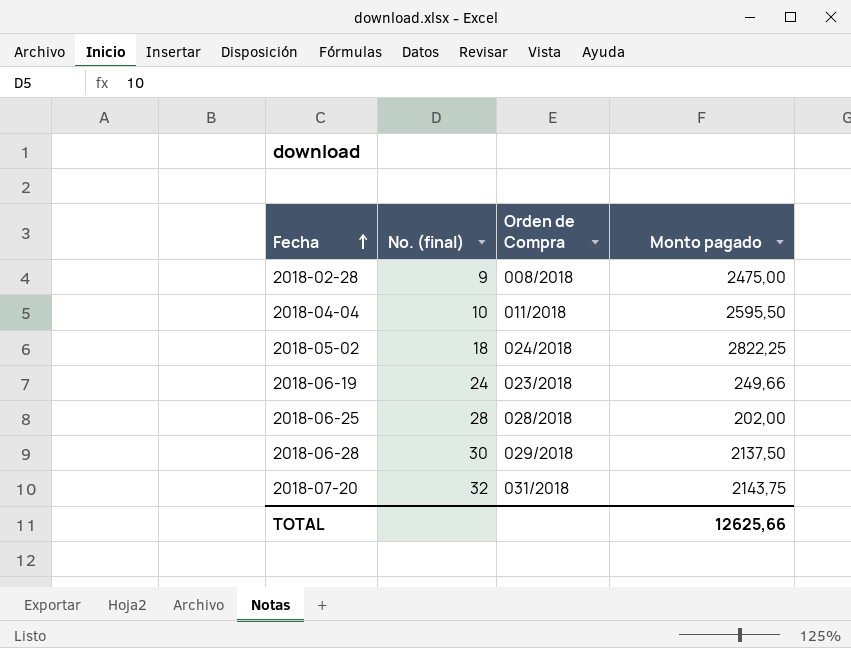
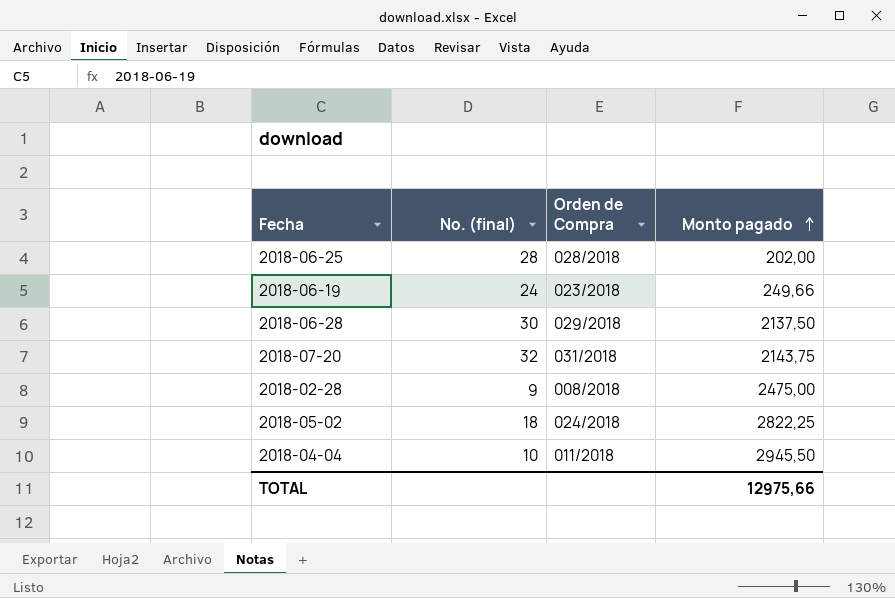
row order: Fecha ascending -> Monto pagado ascending
2018-04-04 | Monto pagado: 2595,50 -> 2945,50
TOTAL | Monto pagado: 12625,66 -> 12975,66

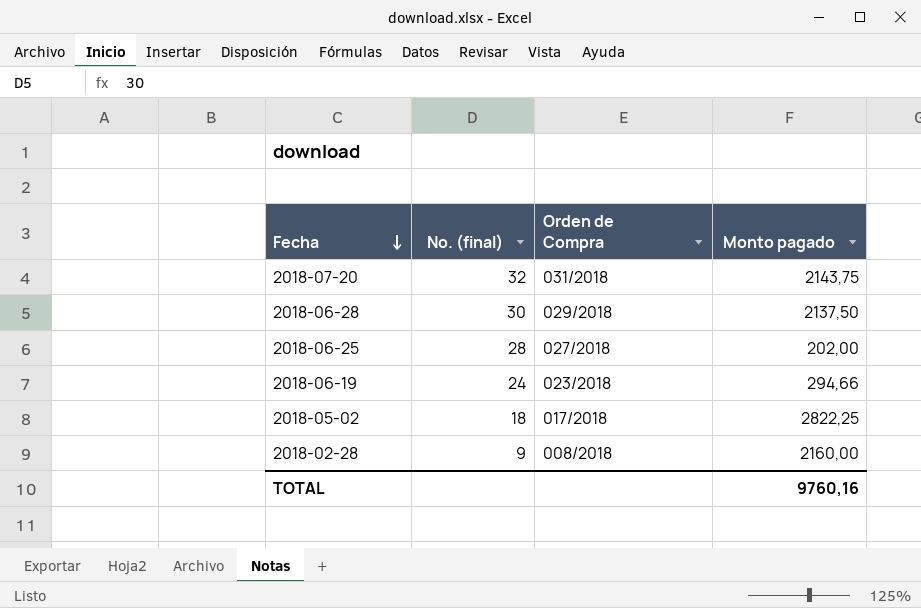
row order: Monto pagado ascending -> Fecha descending
row 2018-04-04: 10 | 011/2018 | 2945,50 -> none
2018-06-25 | Orden de Compra: 028/2018 -> 027/2018
2018-06-19 | Monto pagado: 249,66 -> 294,66
2018-05-02 | Orden de Compra: 024/2018 -> 017/2018
2018-02-28 | Monto pagado: 2475,00 -> 2160,00
TOTAL | Monto pagado: 12975,66 -> 9760,16

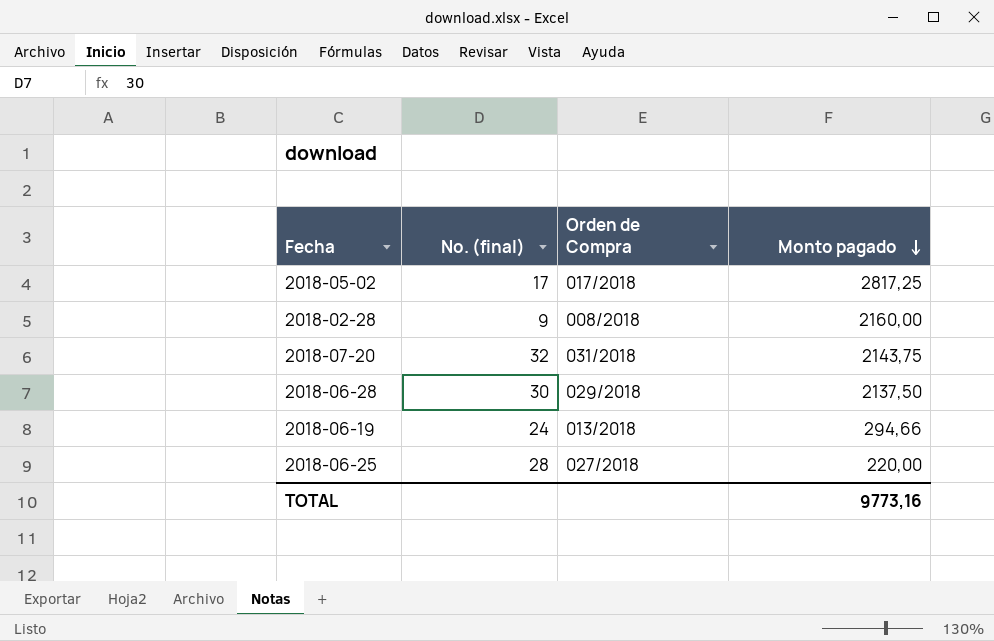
row order: Fecha descending -> Monto pagado descending
2018-05-02 | No. (final): 18 -> 17
2018-05-02 | Monto pagado: 2822,25 -> 2817,25
2018-06-19 | Orden de Compra: 023/2018 -> 013/2018
2018-06-25 | Monto pagado: 202,00 -> 220,00
TOTAL | Monto pagado: 9760,16 -> 9773,16

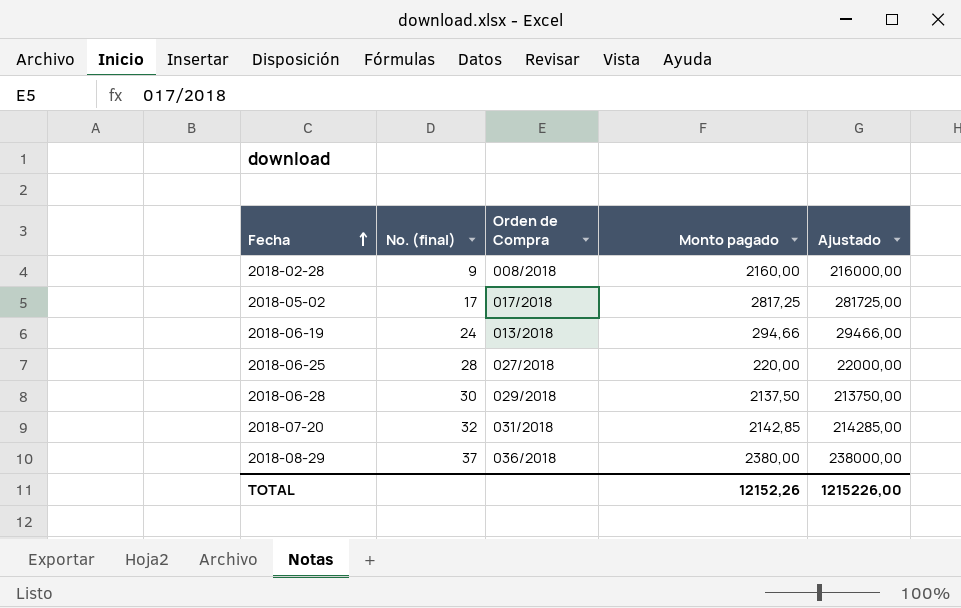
row order: Monto pagado descending -> Fecha ascending
column Ajustado | formula: none -> [Monto pagado] * 100
2018-07-20 | Monto pagado: 2143,75 -> 2142,85
row 2018-08-29: none -> 37 | 036/2018 | 2380,00 | 238000,00
TOTAL | Monto pagado: 9773,16 -> 12152,26

